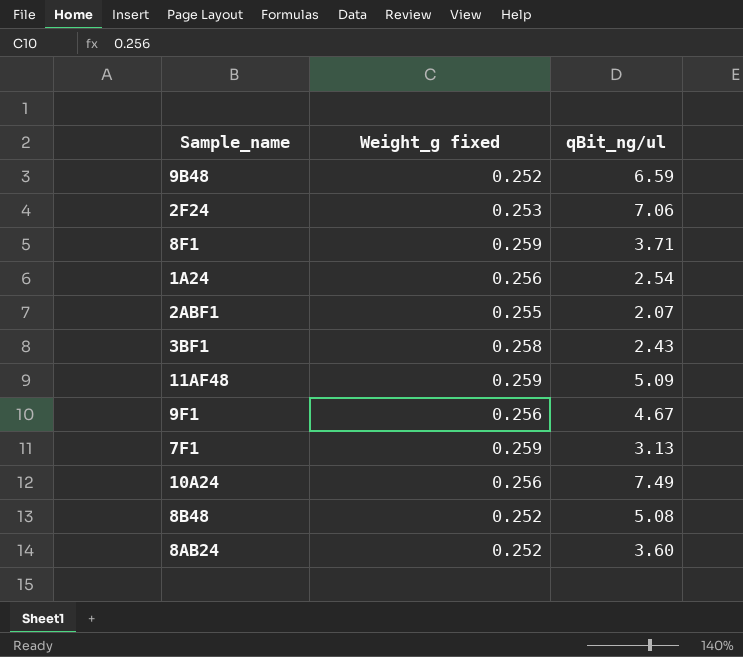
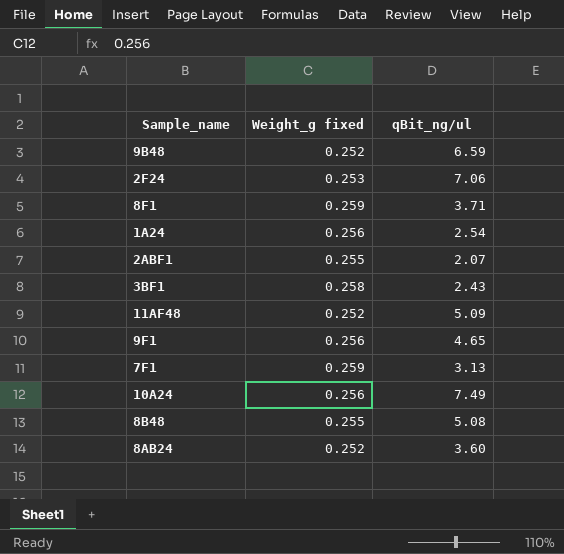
11AF48 | Weight_g fixed: 0.259 -> 0.252
9F1 | qBit_ng/ul: 4.67 -> 4.65
8B48 | Weight_g fixed: 0.252 -> 0.255

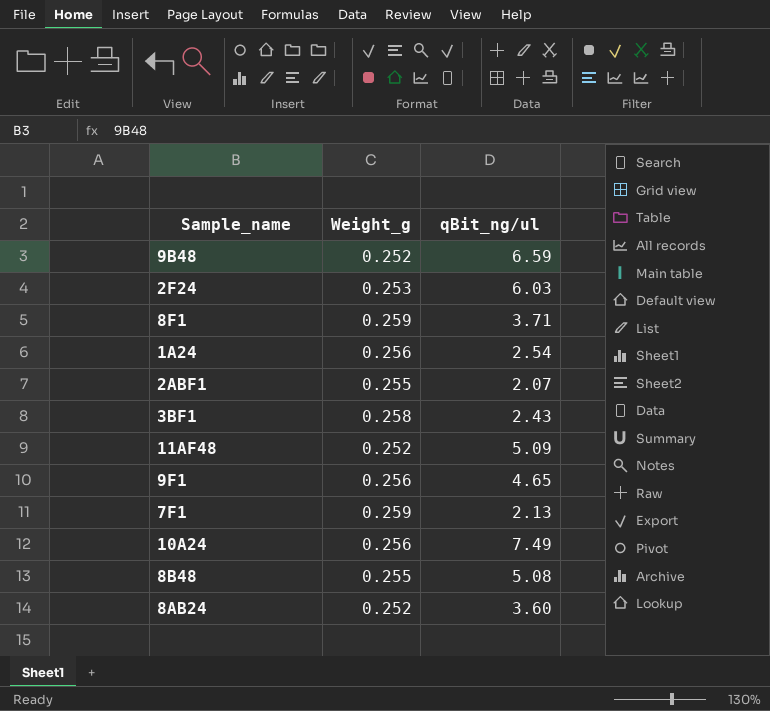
column name: Weight_g fixed -> Weight_g
2F24 | qBit_ng/ul: 7.06 -> 6.03
7F1 | qBit_ng/ul: 3.13 -> 2.13

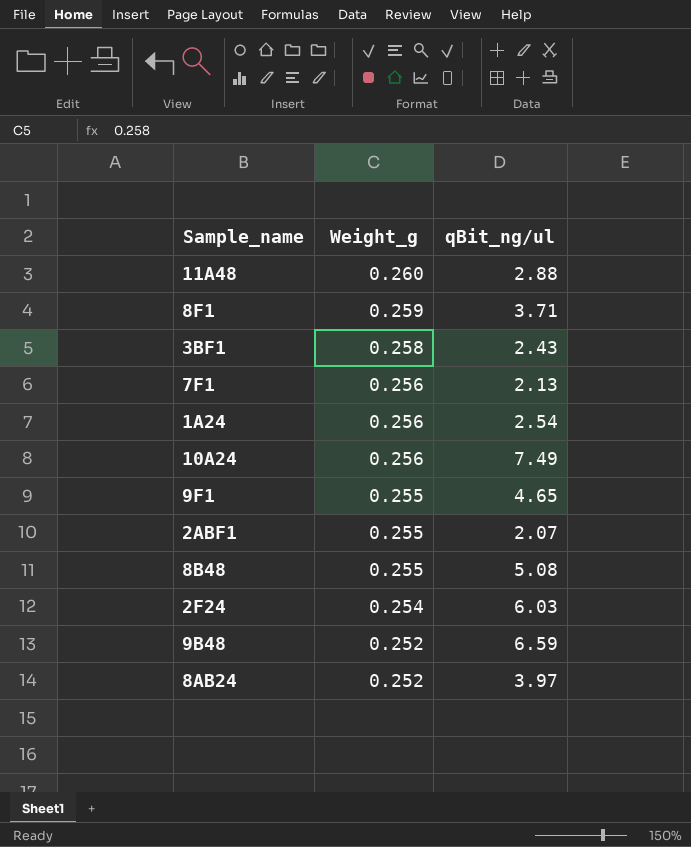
row order: none -> Weight_g descending
row 11AF48: 0.252 | 5.09 -> none
row 11A48: none -> 0.260 | 2.88
7F1 | Weight_g: 0.259 -> 0.256
9F1 | Weight_g: 0.256 -> 0.255
2F24 | Weight_g: 0.253 -> 0.254
8AB24 | qBit_ng/ul: 3.60 -> 3.97

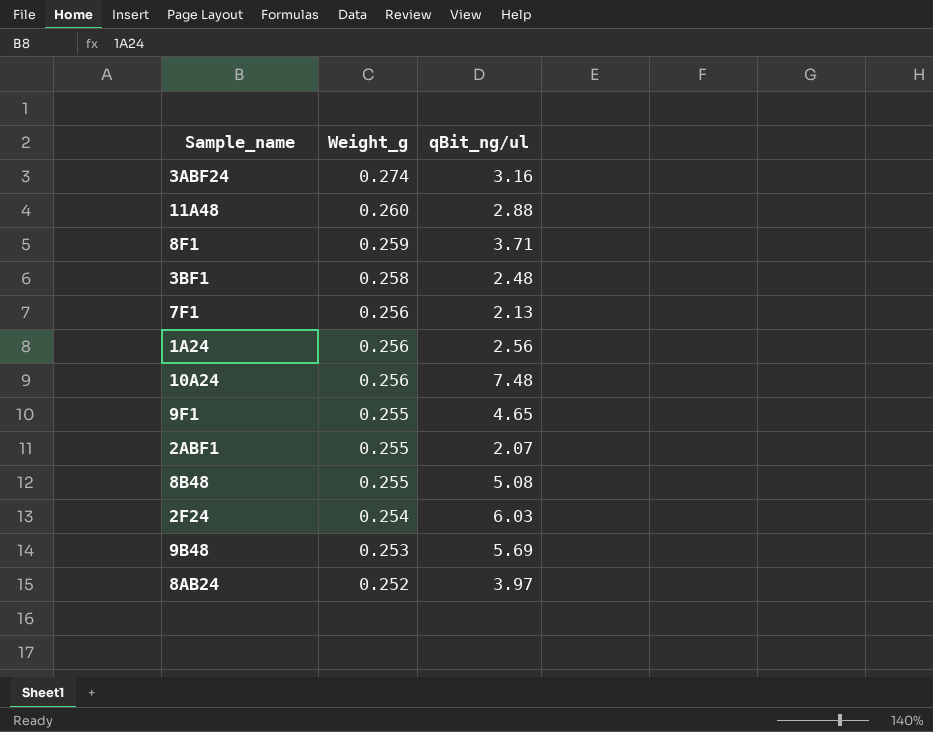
row 3ABF24: none -> 0.274 | 3.16
3BF1 | qBit_ng/ul: 2.43 -> 2.48
1A24 | qBit_ng/ul: 2.54 -> 2.56
10A24 | qBit_ng/ul: 7.49 -> 7.48
9B48 | Weight_g: 0.252 -> 0.253
9B48 | qBit_ng/ul: 6.59 -> 5.69

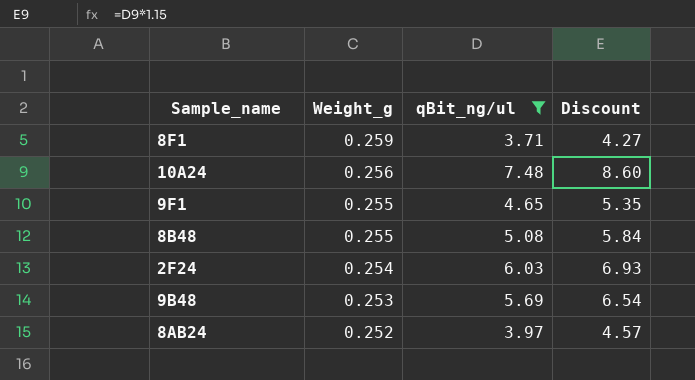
filter: none -> qBit_ng/ul >= 3.71
column Discount | formula: none -> [qBit_ng/ul] * 1.15

